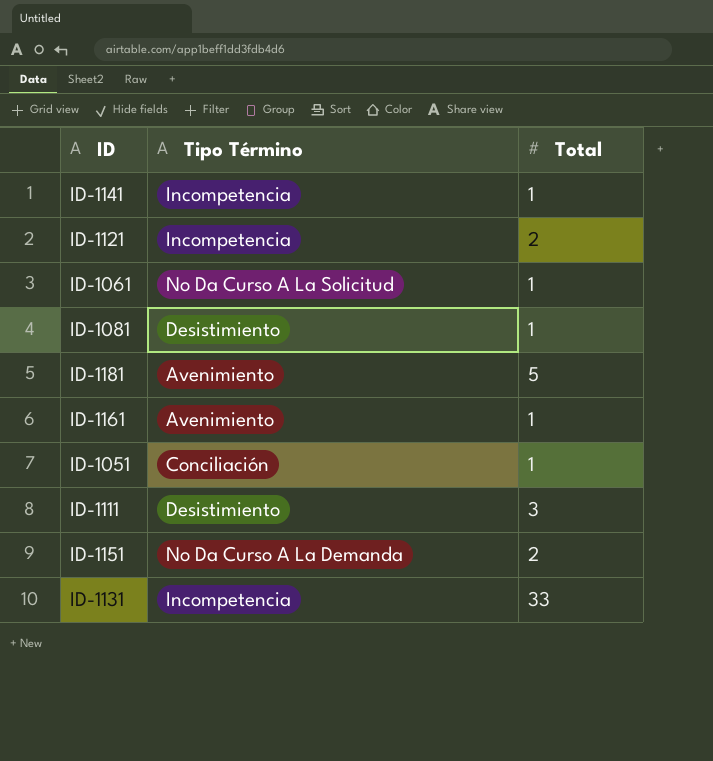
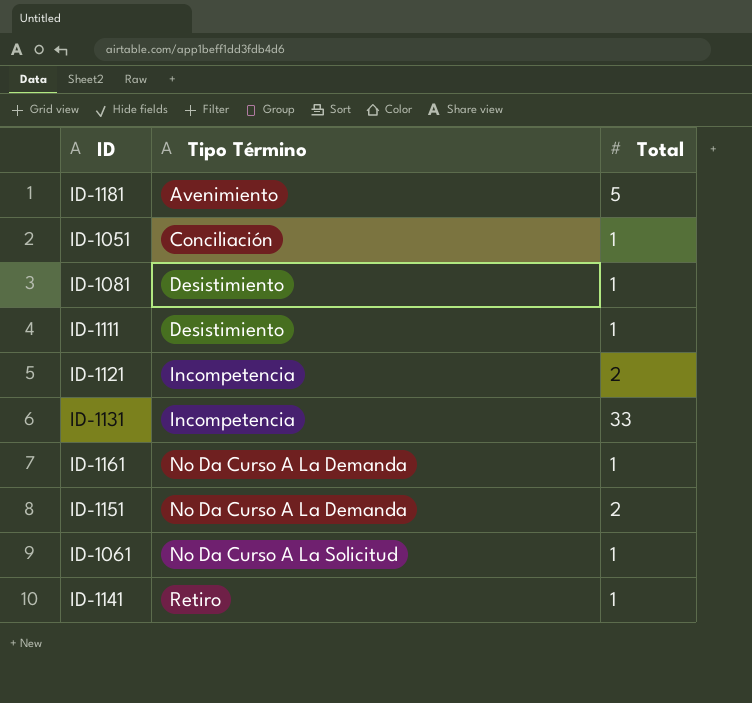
row order: none -> Tipo Término ascending
ID-1111 | Total: 3 -> 1
ID-1161 | Tipo Término: Avenimiento -> No Da Curso A La Demanda
ID-1141 | Tipo Término: Incompetencia -> Retiro

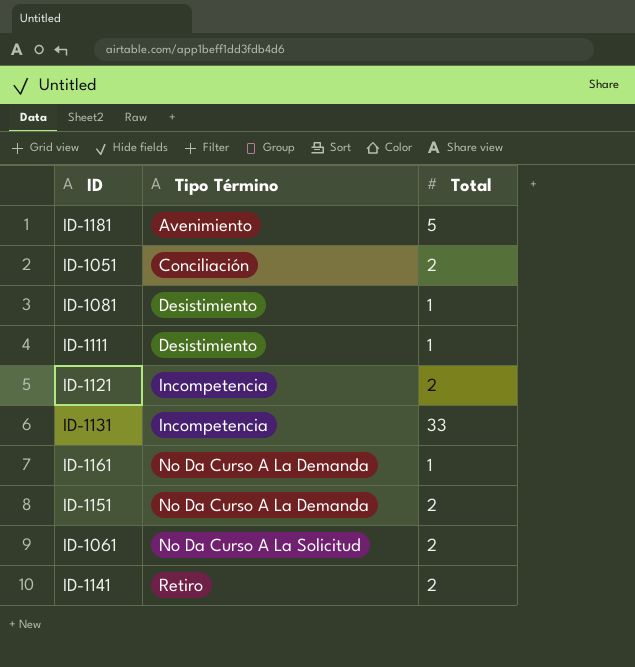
ID-1051 | Total: 1 -> 2
ID-1061 | Total: 1 -> 2
ID-1141 | Total: 1 -> 2

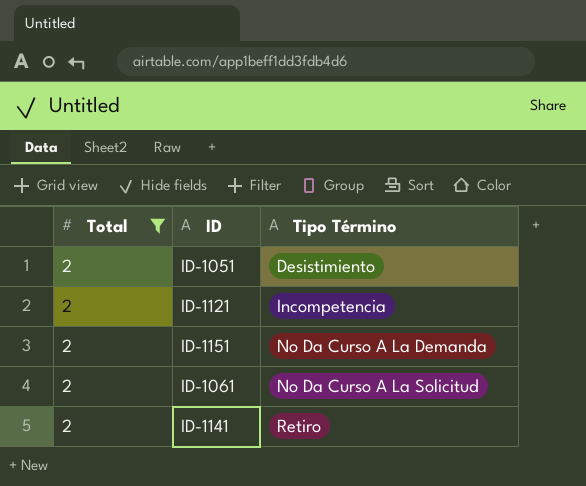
filter: none -> Total = 2
column Total | position: 3 -> 1
ID-1051 | Tipo Término: Conciliación -> Desistimiento

